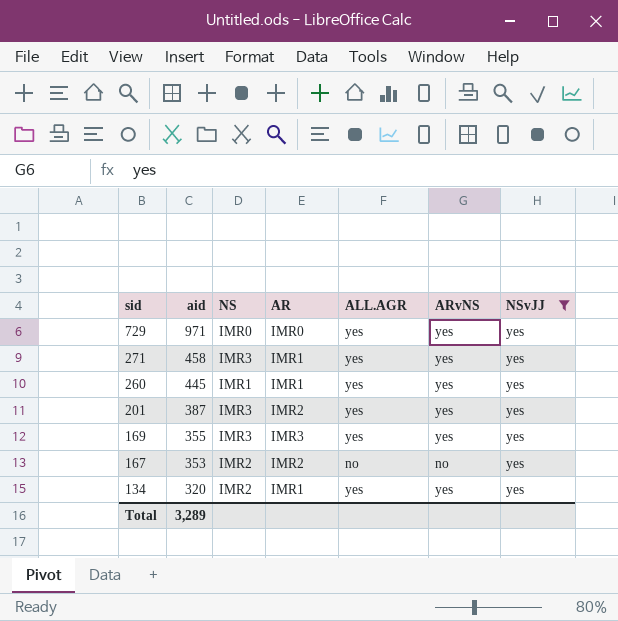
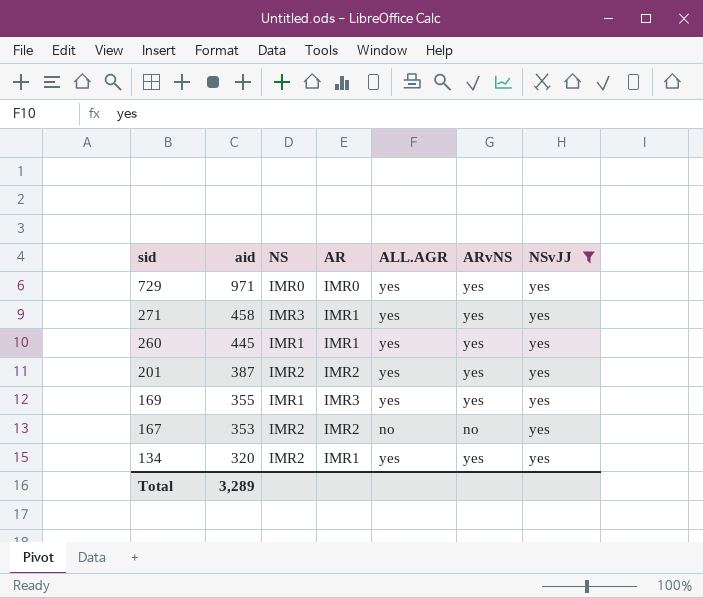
201 | NS: IMR3 -> IMR2
169 | NS: IMR3 -> IMR1

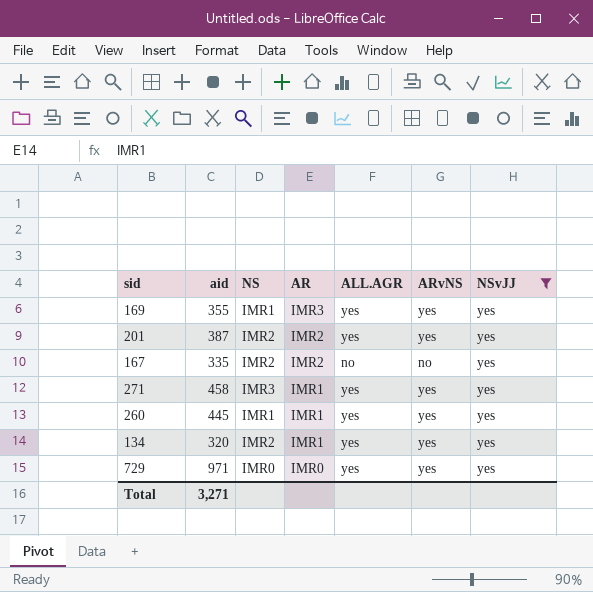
row order: sid descending -> AR descending
167 | aid: 353 -> 335
Total | aid: 3,289 -> 3,271

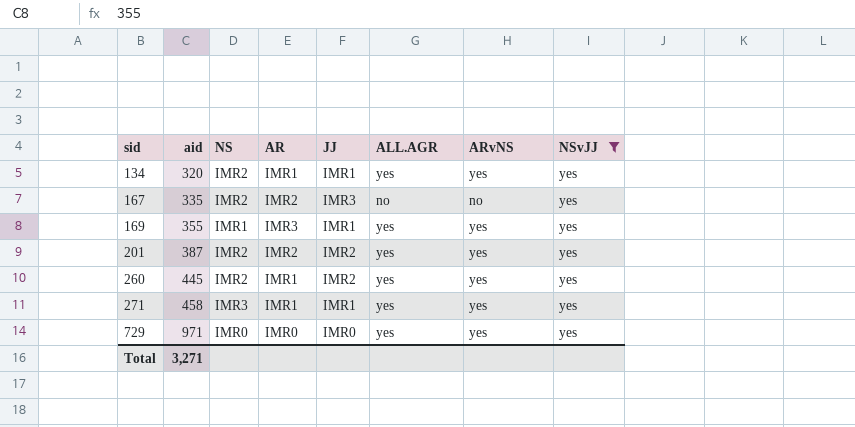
row order: AR descending -> sid ascending
column JJ | position: none -> 5
260 | NS: IMR1 -> IMR2

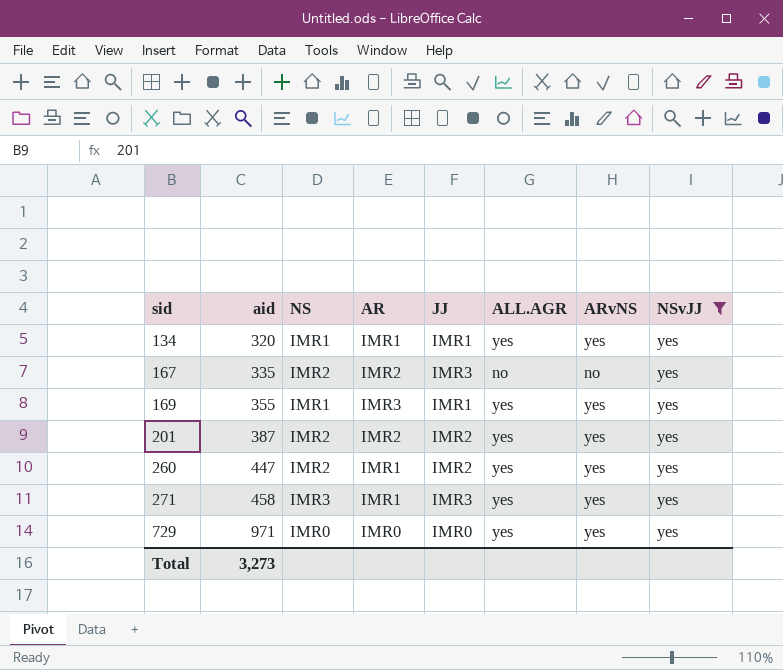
134 | NS: IMR2 -> IMR1
260 | aid: 445 -> 447
271 | JJ: IMR1 -> IMR3
Total | aid: 3,271 -> 3,273

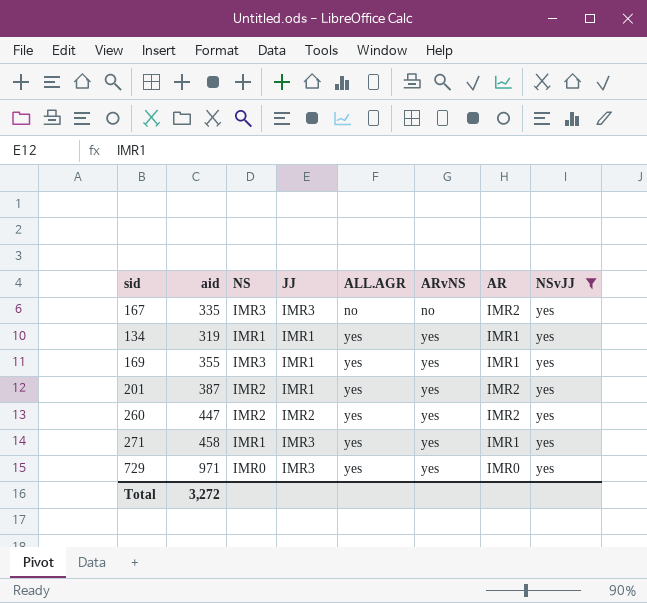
row order: sid ascending -> ALL.AGR ascending
column AR | position: 4 -> 7
167 | NS: IMR2 -> IMR3
134 | aid: 320 -> 319
169 | NS: IMR1 -> IMR3
169 | AR: IMR3 -> IMR1
201 | JJ: IMR2 -> IMR1
260 | AR: IMR1 -> IMR2
271 | NS: IMR3 -> IMR1
729 | JJ: IMR0 -> IMR3
Total | aid: 3,273 -> 3,272

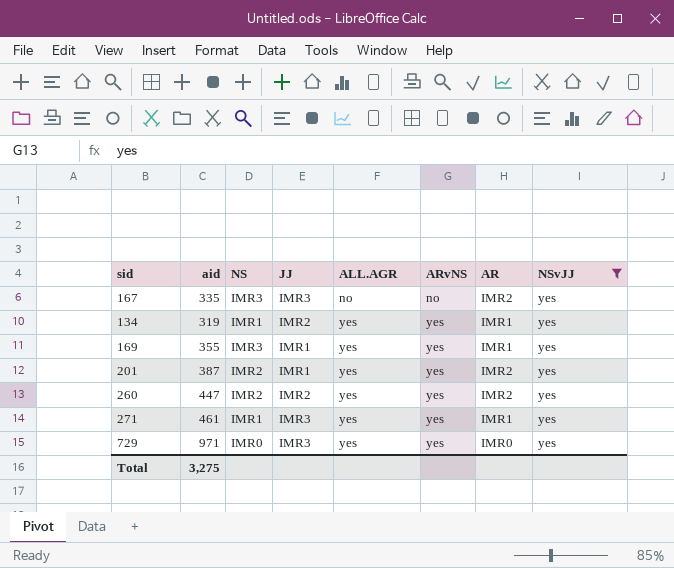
134 | JJ: IMR1 -> IMR2
271 | aid: 458 -> 461
Total | aid: 3,272 -> 3,275

